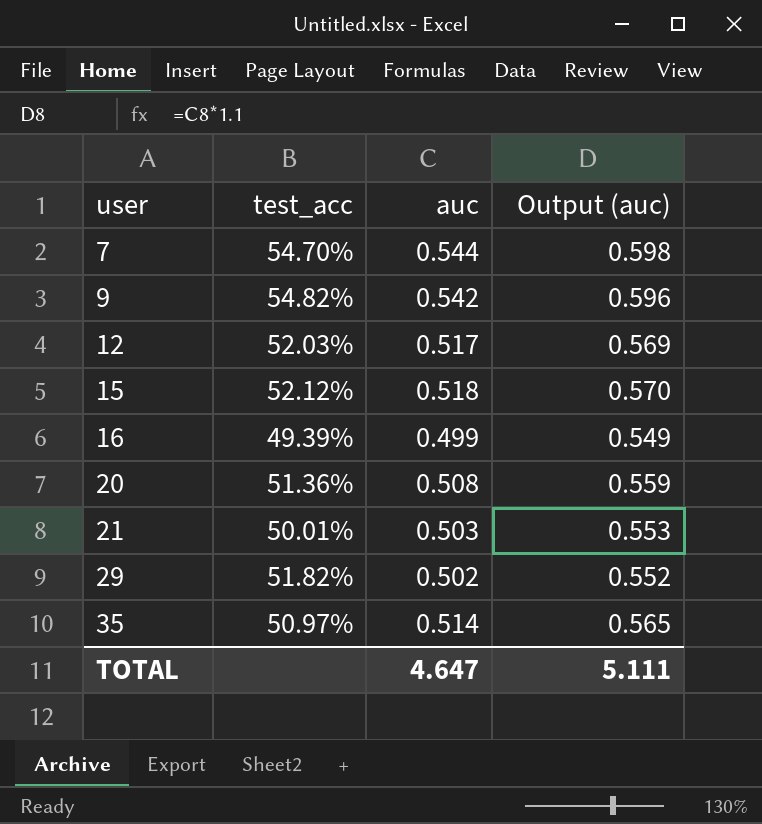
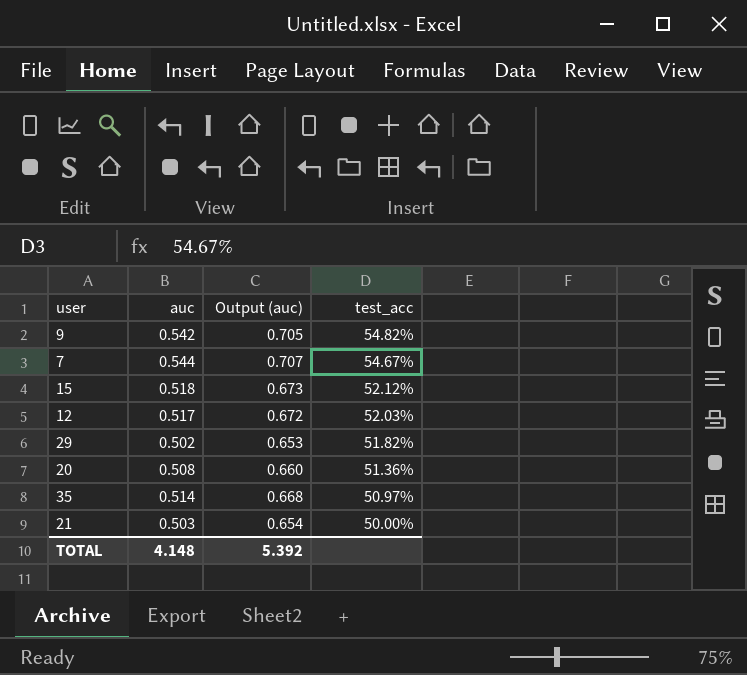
row order: user ascending -> test_acc descending
column Output (auc) | formula: [auc] * 1.1 -> [auc] * 1.3
column test_acc | position: 2 -> 4
row 16: 49.39% | 0.499 | 0.549 -> none
7 | test_acc: 54.70% -> 54.67%
21 | test_acc: 50.01% -> 50.00%
TOTAL | auc: 4.647 -> 4.148
TOTAL | Output (auc): 5.111 -> 5.392

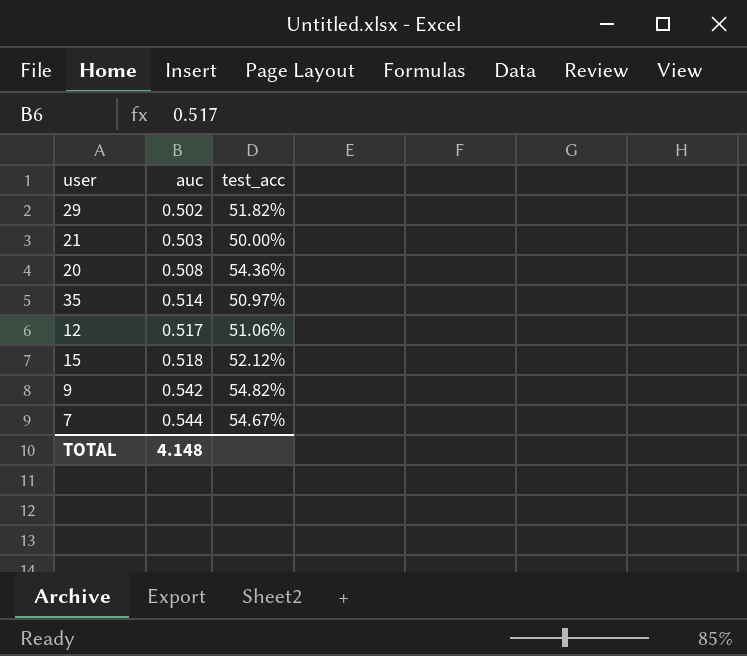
row order: test_acc descending -> auc ascending
column Output (auc) | formula: [auc] * 1.3 -> none
20 | test_acc: 51.36% -> 54.36%
12 | test_acc: 52.03% -> 51.06%

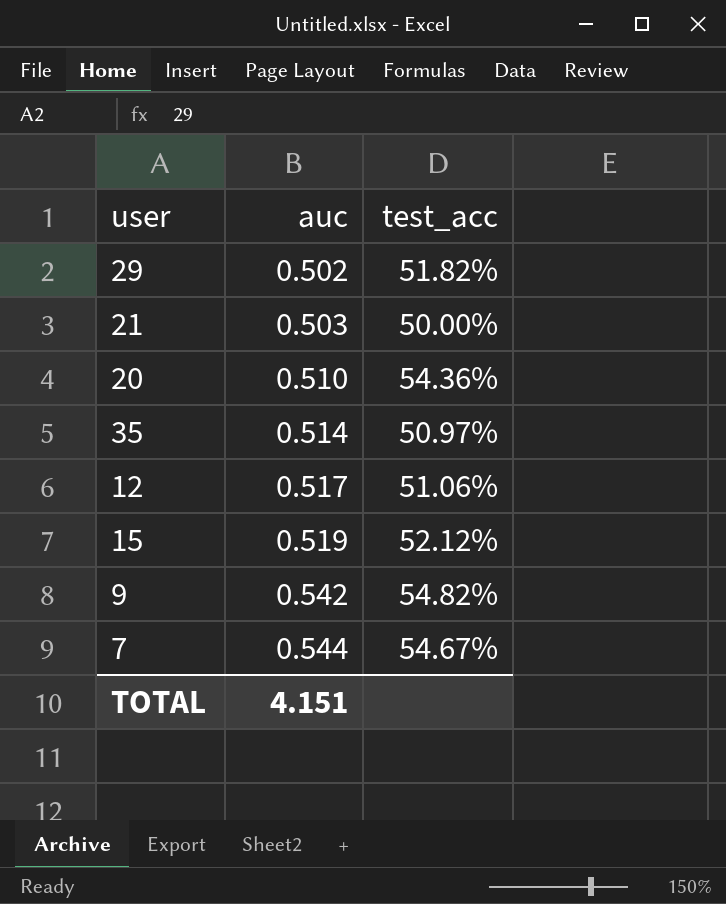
20 | auc: 0.508 -> 0.510
15 | auc: 0.518 -> 0.519
TOTAL | auc: 4.148 -> 4.151

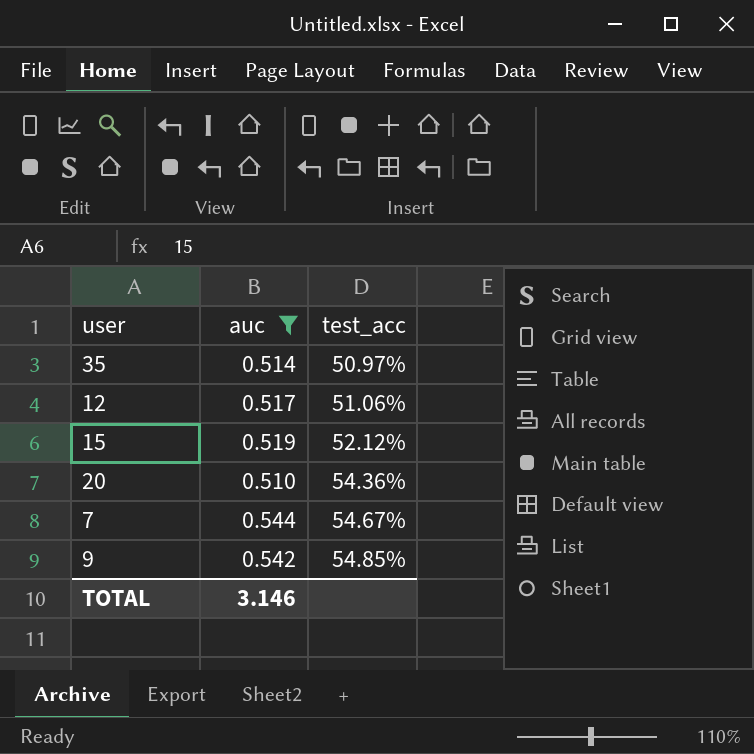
filter: none -> auc >= 0.510
row order: auc ascending -> test_acc ascending
9 | test_acc: 54.82% -> 54.85%
TOTAL | auc: 4.151 -> 3.146

